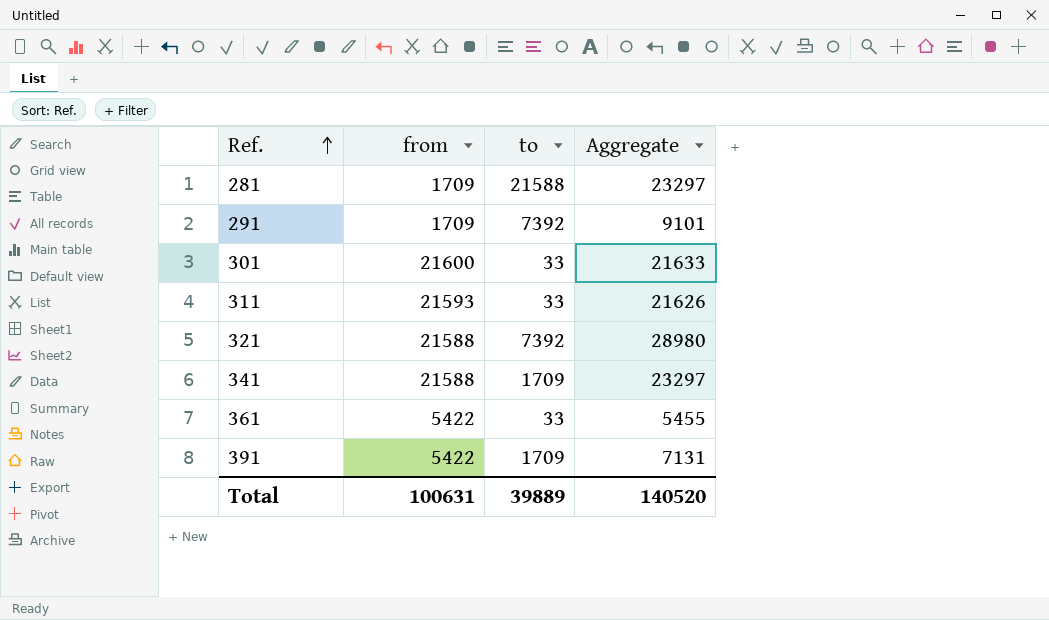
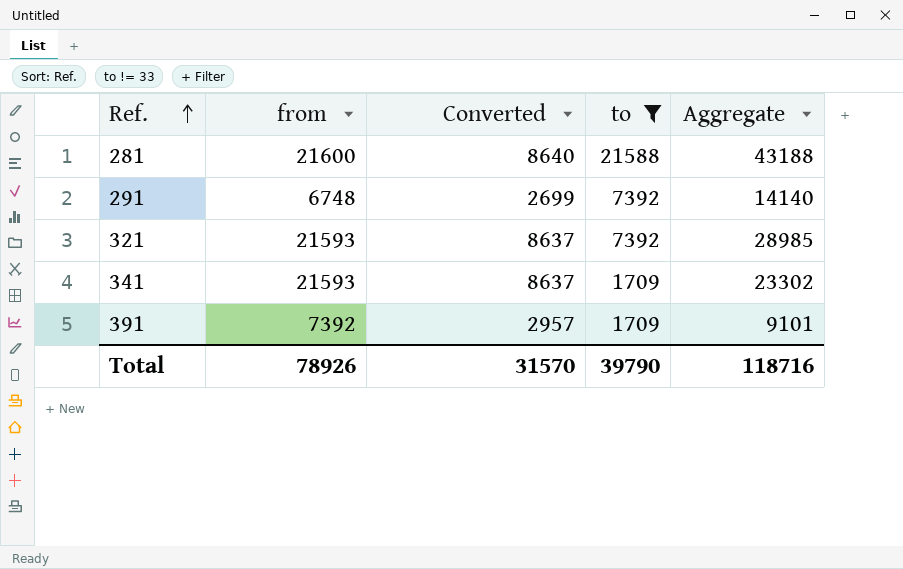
filter: none -> to != 33
column Converted | formula: none -> [from] * 0.4
281 | from: 1709 -> 21600
281 | Aggregate: 23297 -> 43188
291 | from: 1709 -> 6748
291 | Aggregate: 9101 -> 14140
321 | from: 21588 -> 21593
321 | Aggregate: 28980 -> 28985
341 | from: 21588 -> 21593
341 | Aggregate: 23297 -> 23302
391 | from: 5422 -> 7392
391 | Aggregate: 7131 -> 9101
Total | from: 100631 -> 78926
Total | to: 39889 -> 39790
Total | Aggregate: 140520 -> 118716

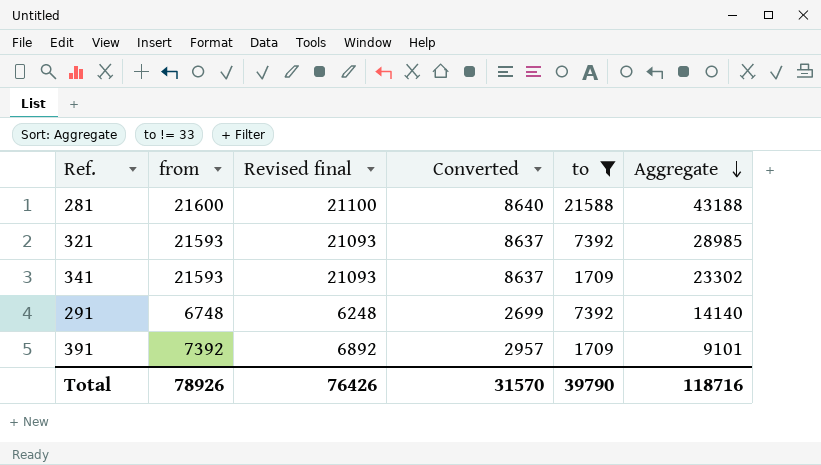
row order: Ref. ascending -> Aggregate descending
column Revised final | formula: none -> [from] - 500

